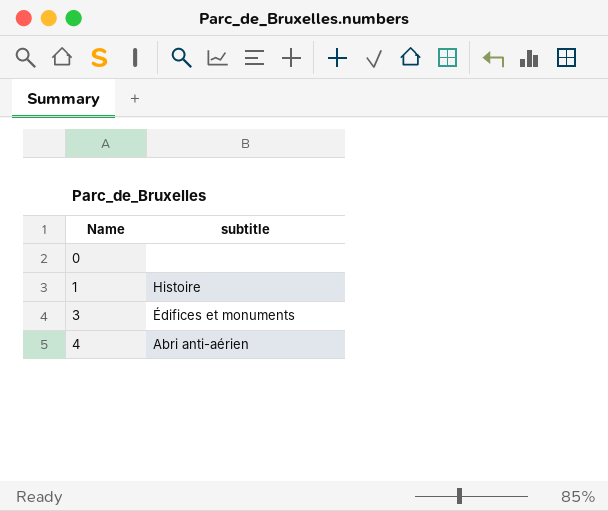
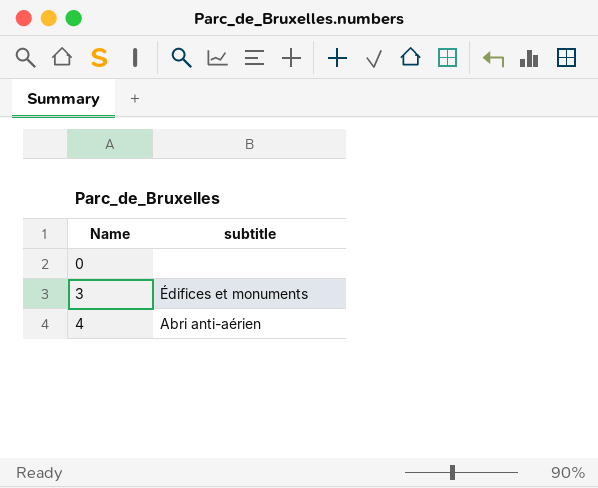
row 1: Histoire -> none

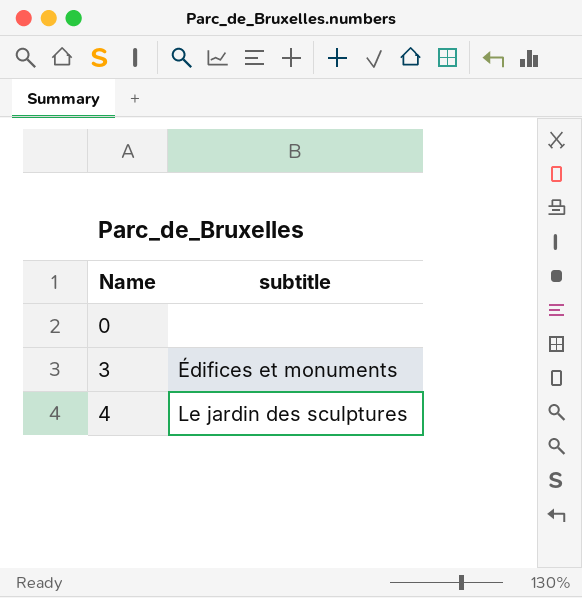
4 | subtitle: Abri anti-aérien -> Le jardin des sculptures

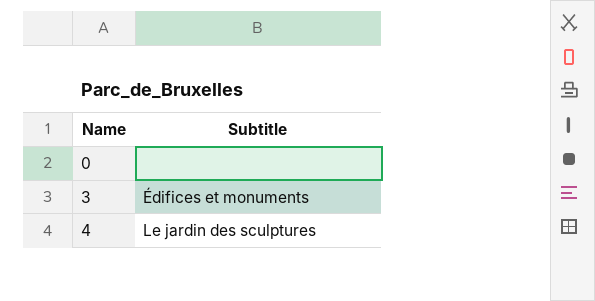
column name: subtitle -> Subtitle

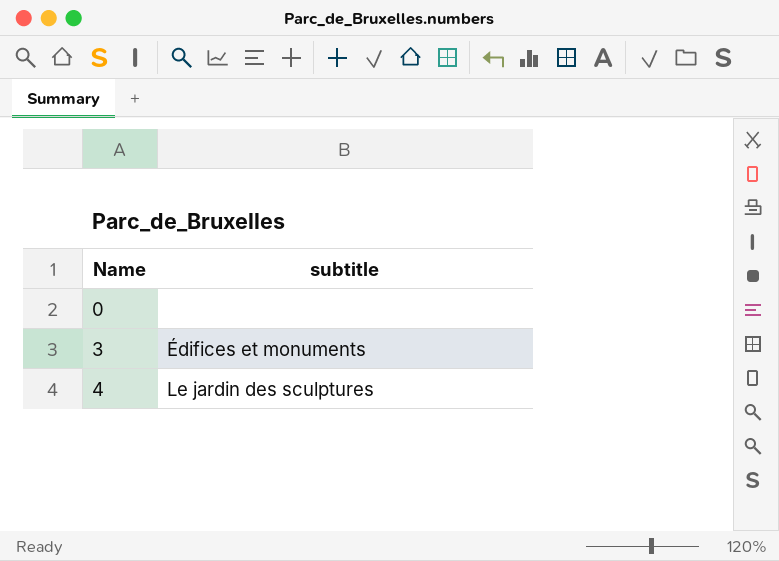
column name: Subtitle -> subtitle

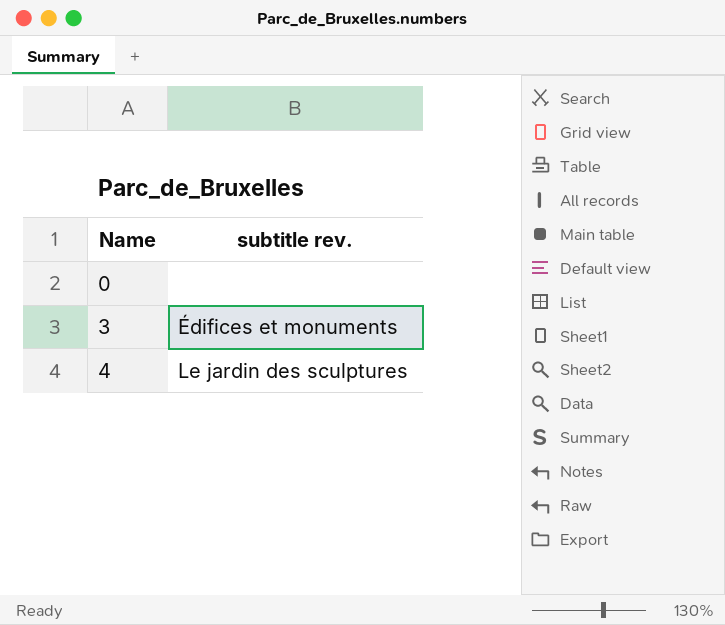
column name: subtitle -> subtitle rev.

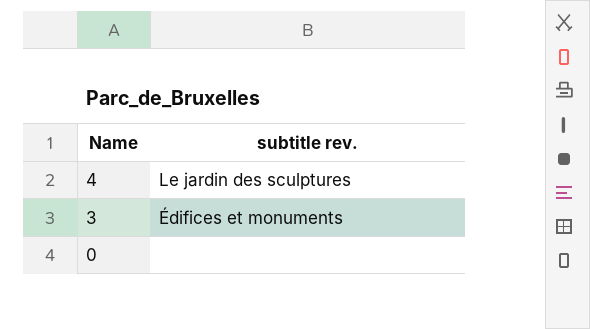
row order: Name ascending -> Name descending

